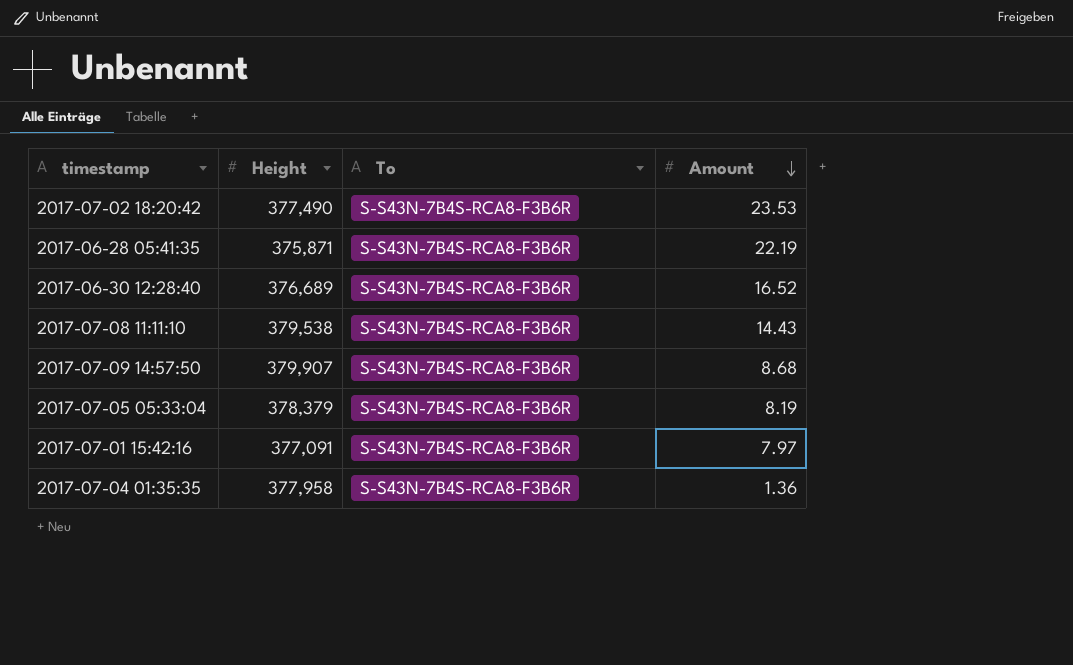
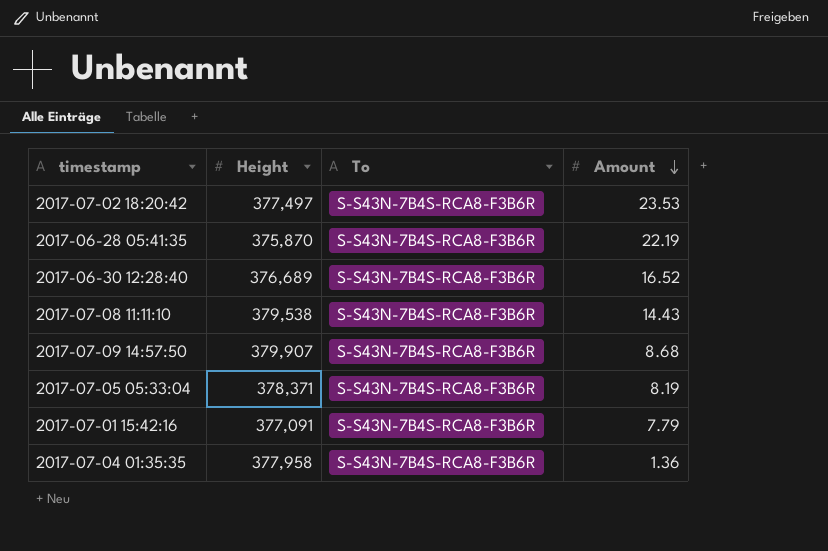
2017-07-02 18:20:42 | Height: 377,490 -> 377,497
2017-06-28 05:41:35 | Height: 375,871 -> 375,870
2017-07-05 05:33:04 | Height: 378,379 -> 378,371
2017-07-01 15:42:16 | Amount: 7.97 -> 7.79

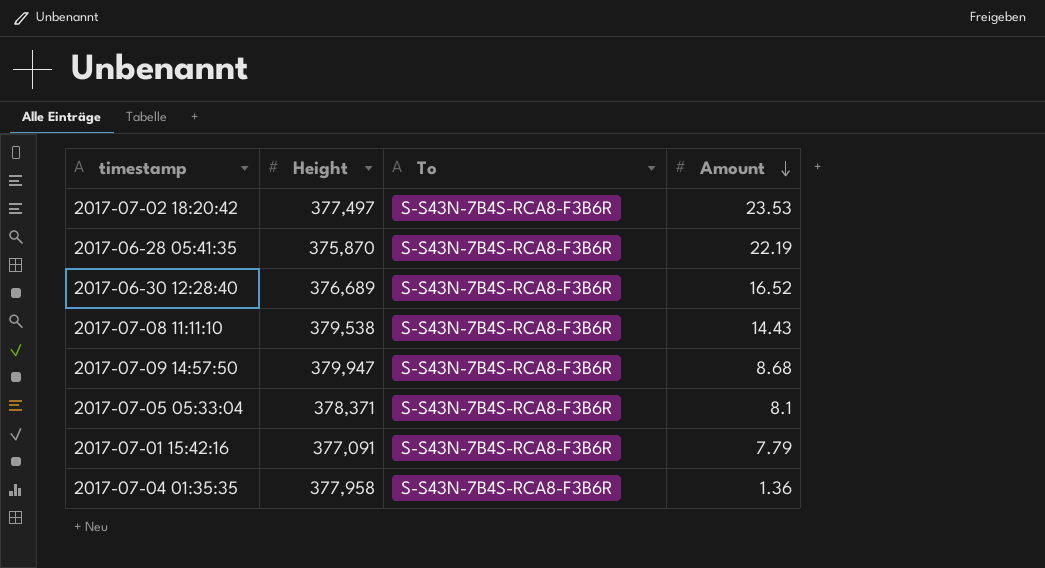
2017-07-09 14:57:50 | Height: 379,907 -> 379,947
2017-07-05 05:33:04 | Amount: 8.19 -> 8.1

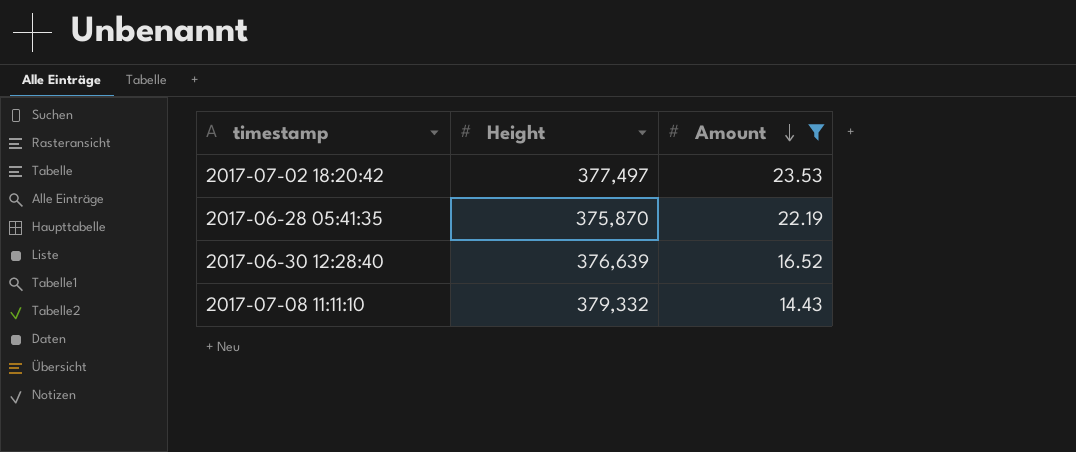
filter: none -> Amount >= 14.43
column To | position: 3 -> none
2017-06-30 12:28:40 | Height: 376,689 -> 376,639
2017-07-08 11:11:10 | Height: 379,538 -> 379,332

